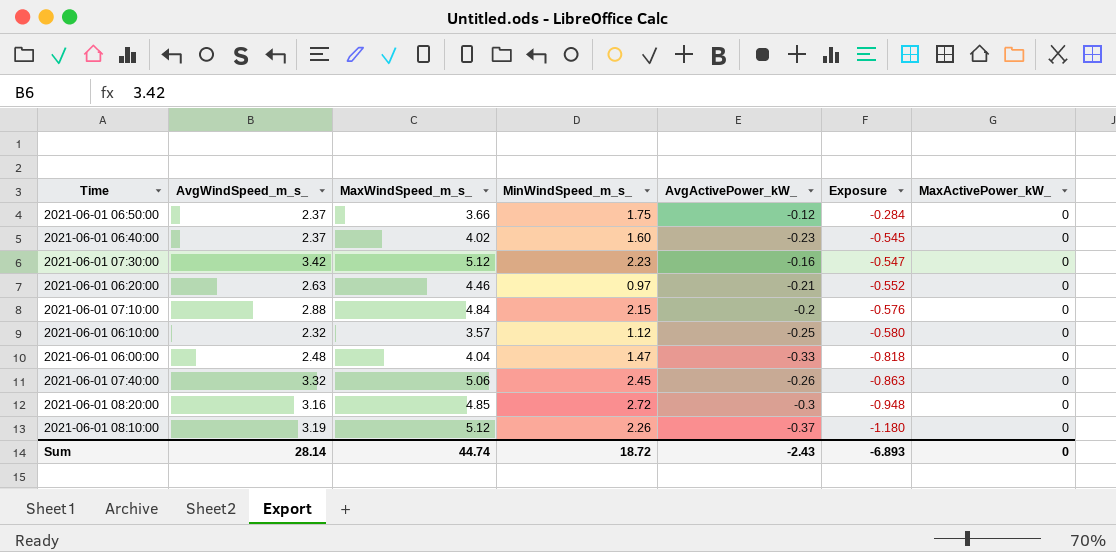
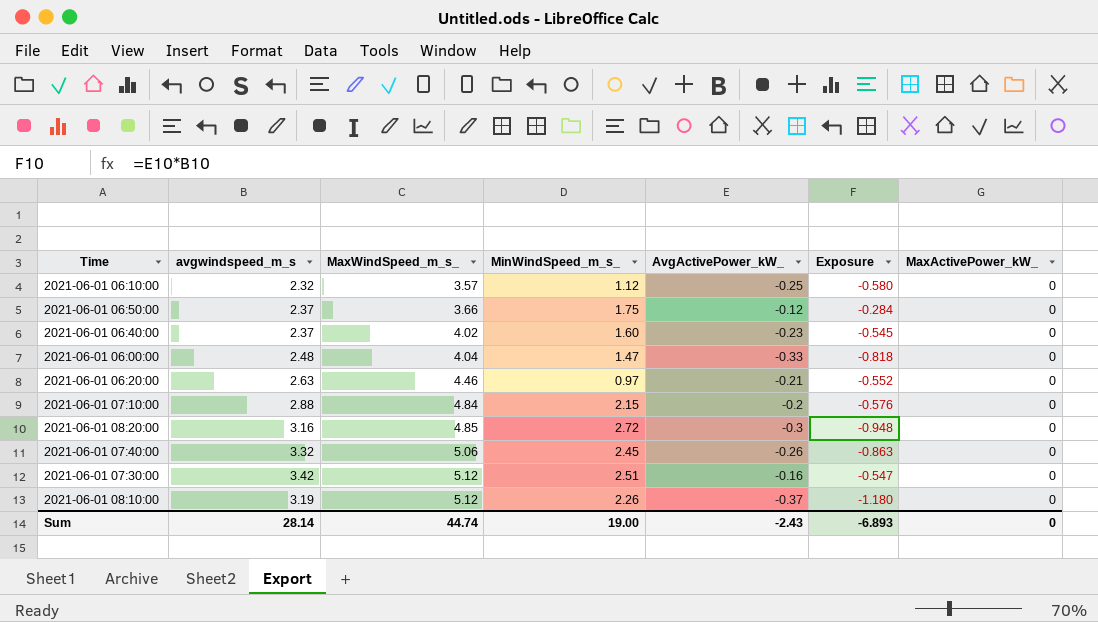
row order: Exposure descending -> MaxWindSpeed_m_s_ ascending
column name: AvgWindSpeed_m_s_ -> avgwindspeed_m_s
2021-06-01 07:30:00 | MinWindSpeed_m_s_: 2.23 -> 2.51
Sum | MinWindSpeed_m_s_: 18.72 -> 19.00

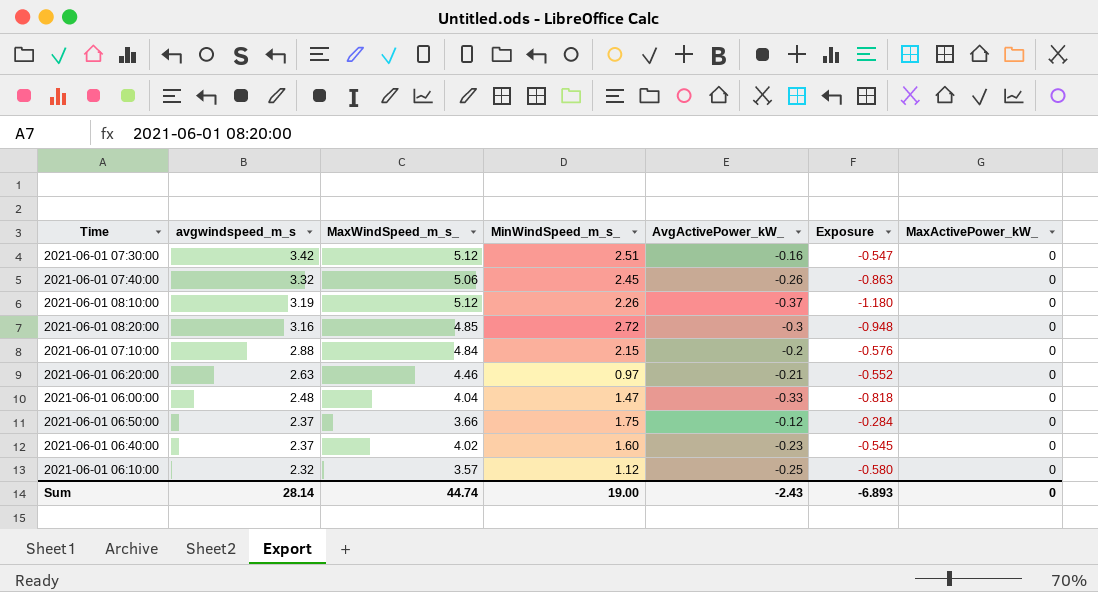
row order: MaxWindSpeed_m_s_ ascending -> avgwindspeed_m_s descending

